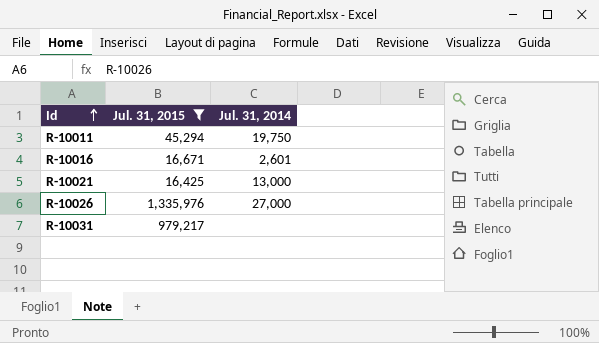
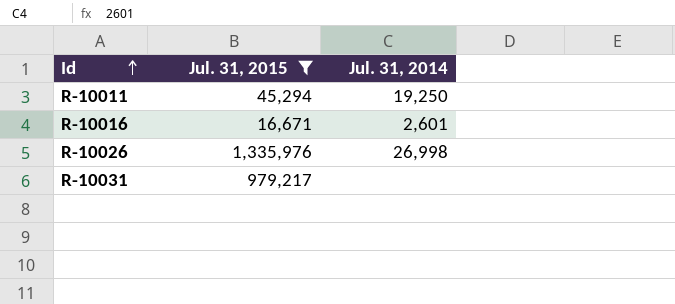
row R-10021: 16,425 | 13,000 -> none
R-10011 | Jul. 31, 2014: 19,750 -> 19,250
R-10026 | Jul. 31, 2014: 27,000 -> 26,998

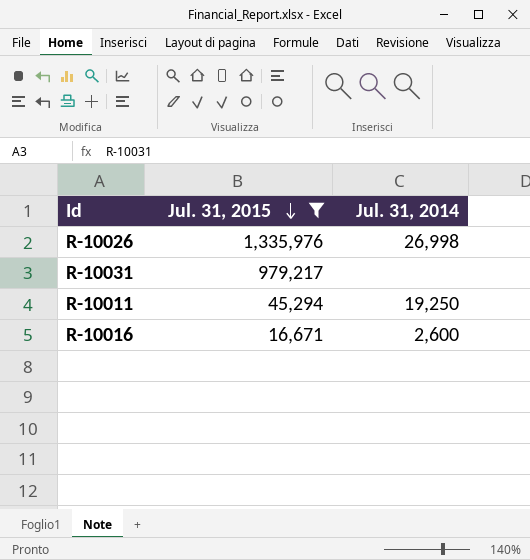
row order: Id ascending -> Jul. 31, 2015 descending
R-10016 | Jul. 31, 2014: 2,601 -> 2,600

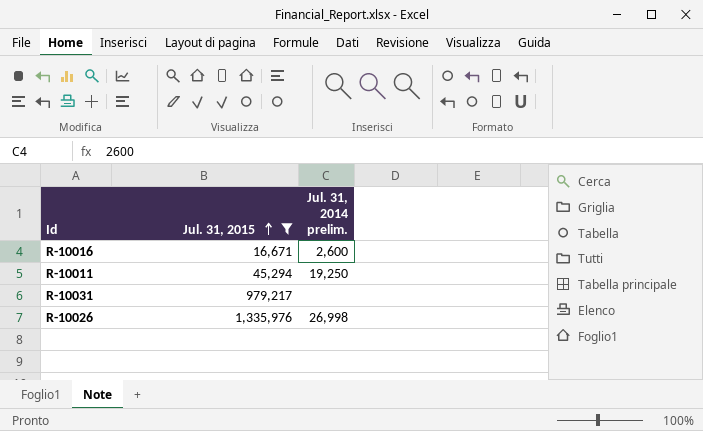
row order: Jul. 31, 2015 descending -> Jul. 31, 2015 ascending
column name: Jul. 31, 2014 -> Jul. 31, 2014 prelim.

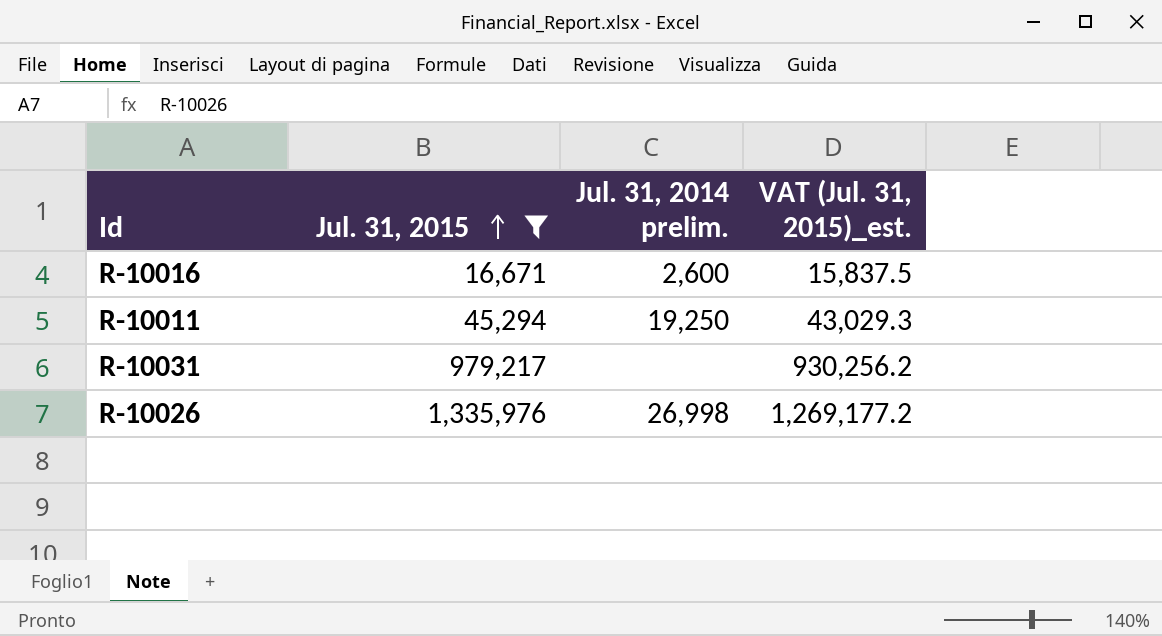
column VAT (Jul. 31, 2015)_est. | formula: none -> [Jul. 31, 2015] * 0.95

